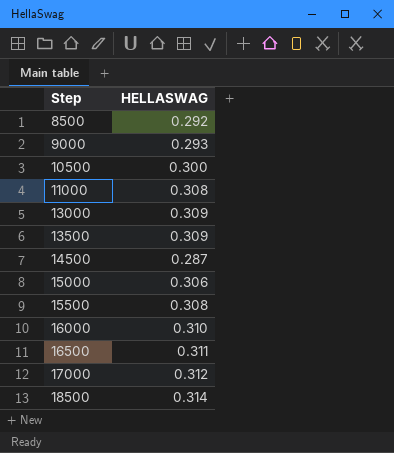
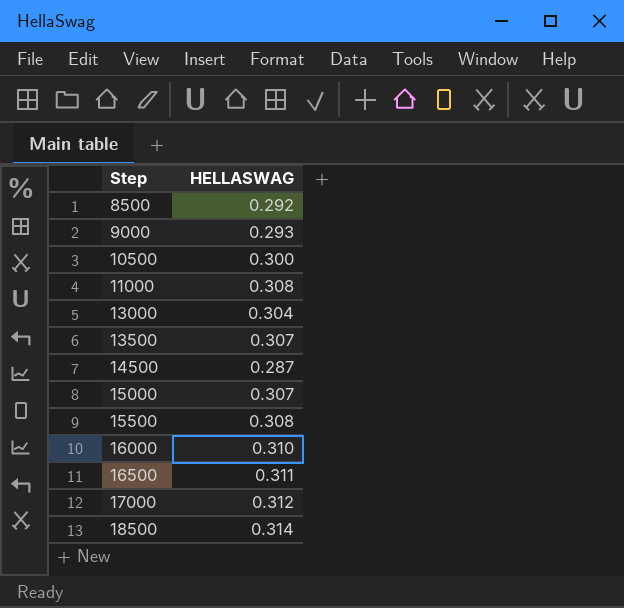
13000 | HELLASWAG: 0.309 -> 0.304
13500 | HELLASWAG: 0.309 -> 0.307
15000 | HELLASWAG: 0.306 -> 0.307

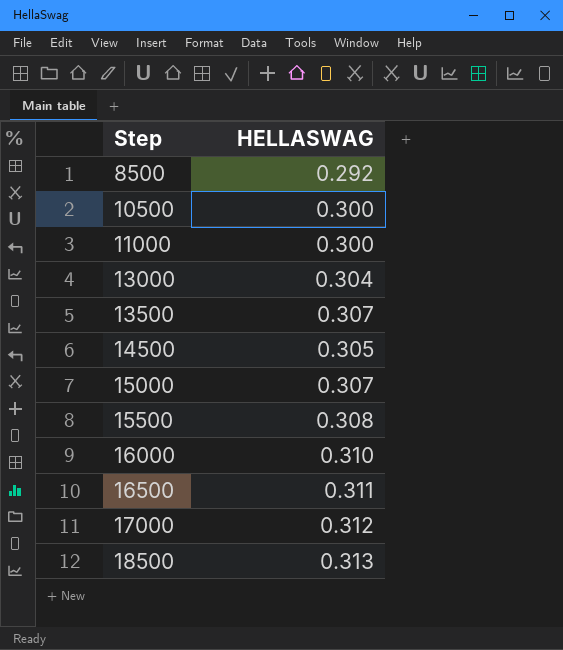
row 9000: 0.293 -> none
11000 | HELLASWAG: 0.308 -> 0.300
14500 | HELLASWAG: 0.287 -> 0.305
18500 | HELLASWAG: 0.314 -> 0.313

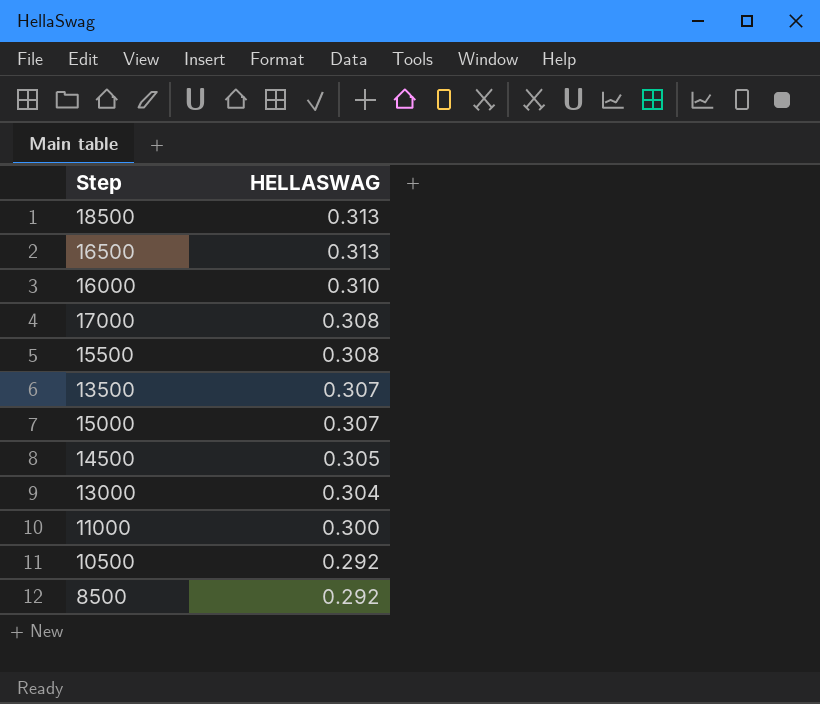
row order: Step ascending -> HELLASWAG descending
16500 | HELLASWAG: 0.311 -> 0.313
17000 | HELLASWAG: 0.312 -> 0.308
10500 | HELLASWAG: 0.300 -> 0.292

